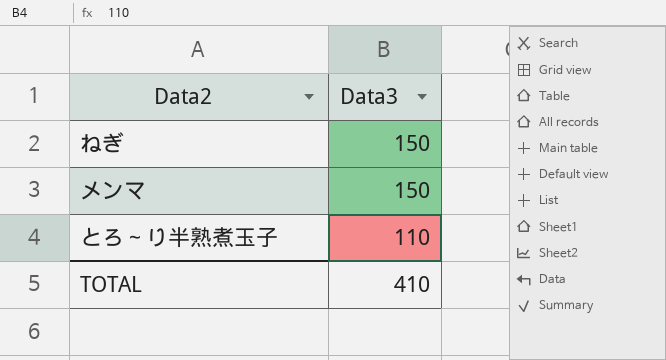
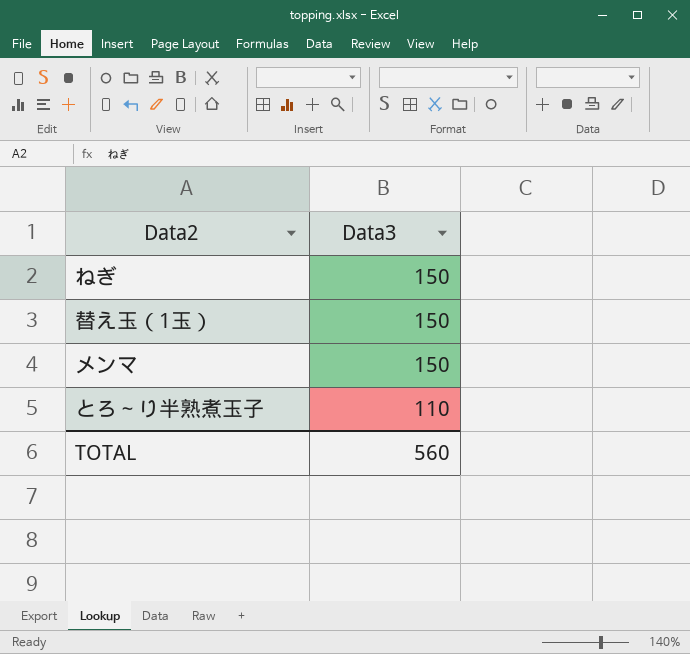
row 替え玉（1玉）: none -> 150
TOTAL | Data3: 410 -> 560

